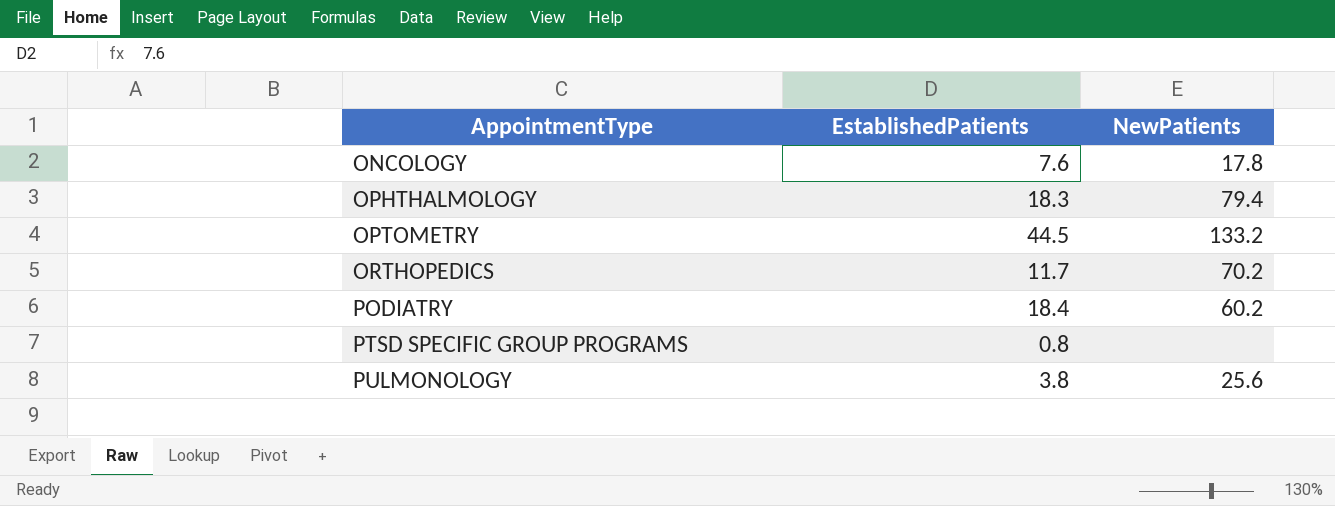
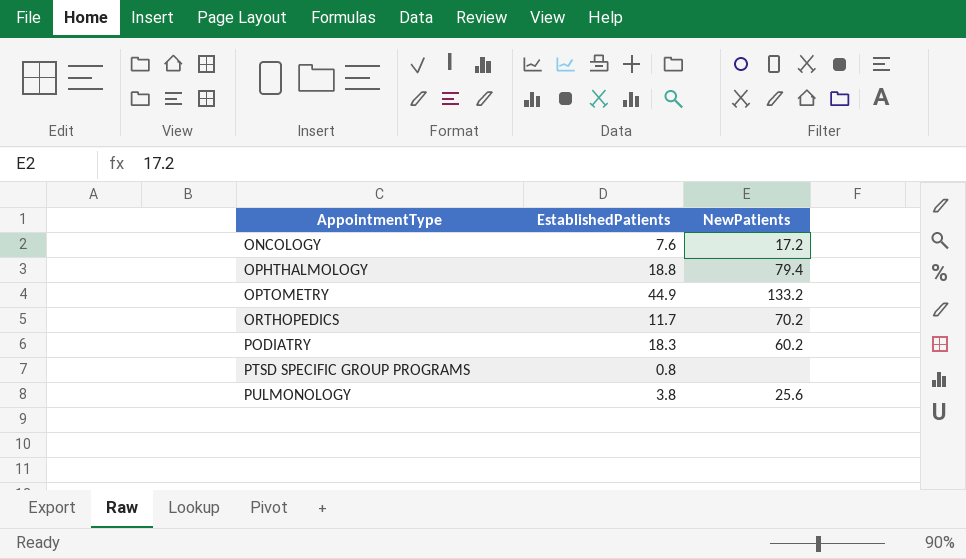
ONCOLOGY | NewPatients: 17.8 -> 17.2
OPHTHALMOLOGY | EstablishedPatients: 18.3 -> 18.8
OPTOMETRY | EstablishedPatients: 44.5 -> 44.9
PODIATRY | EstablishedPatients: 18.4 -> 18.3

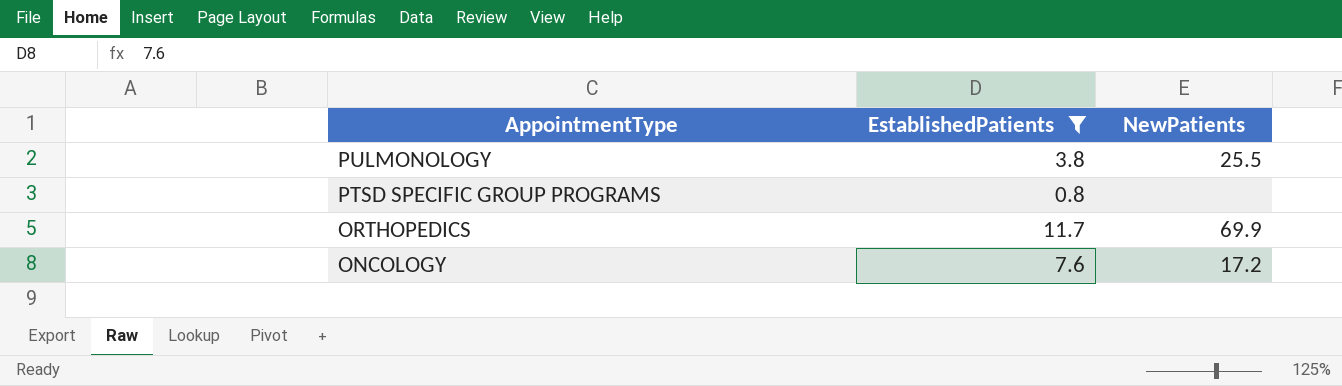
filter: none -> EstablishedPatients <= 11.7
row order: AppointmentType ascending -> AppointmentType descending
PULMONOLOGY | NewPatients: 25.6 -> 25.5
ORTHOPEDICS | NewPatients: 70.2 -> 69.9

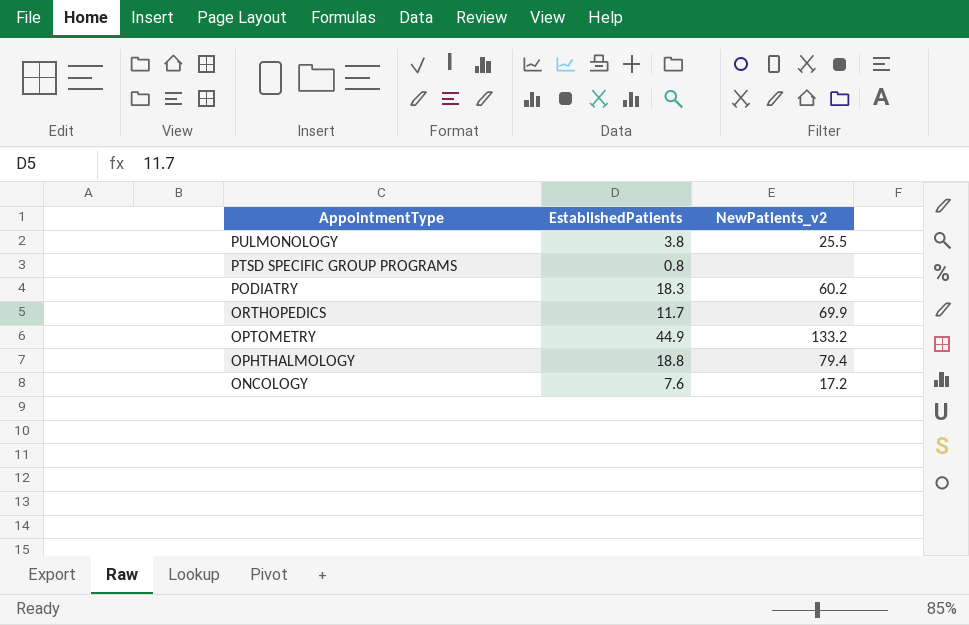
filter: EstablishedPatients <= 11.7 -> none
column name: NewPatients -> NewPatients_v2

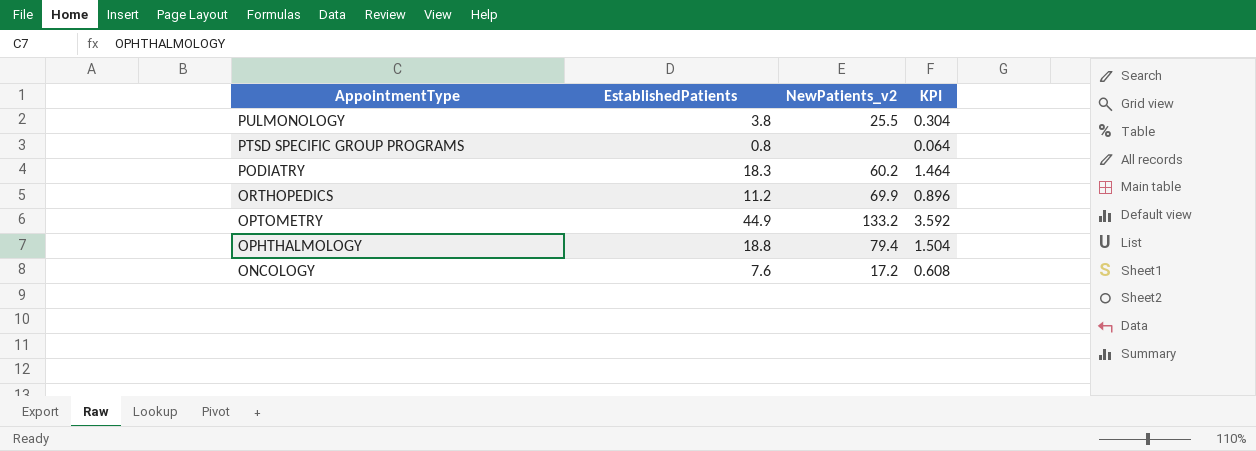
column KPI | formula: none -> [EstablishedPatients] * 0.08
ORTHOPEDICS | EstablishedPatients: 11.7 -> 11.2

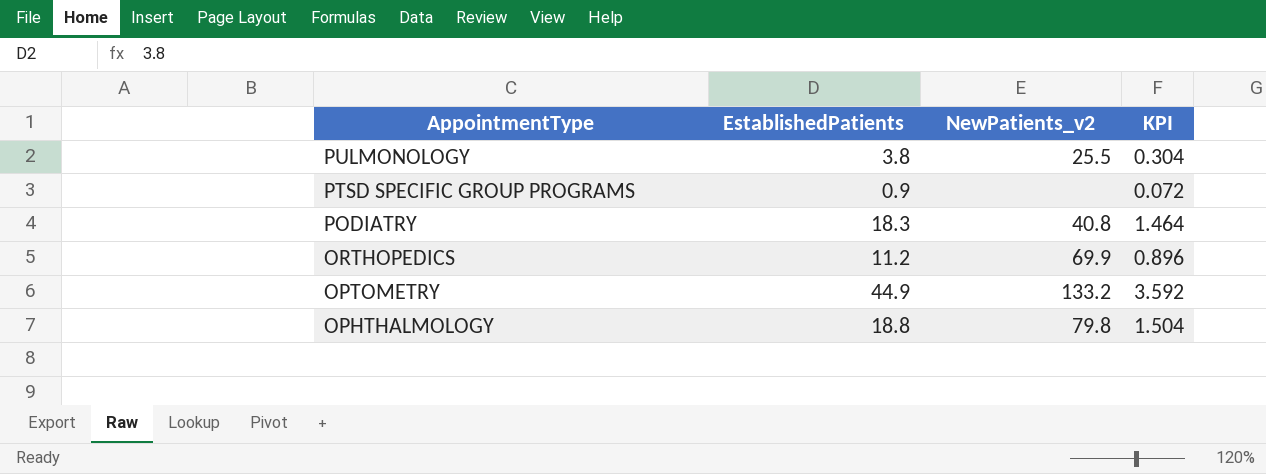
row ONCOLOGY: 7.6 | 17.2 | 0.608 -> none
PTSD SPECIFIC GROUP PROGRAMS | EstablishedPatients: 0.8 -> 0.9
PTSD SPECIFIC GROUP PROGRAMS | KPI: 0.064 -> 0.072
PODIATRY | NewPatients_v2: 60.2 -> 40.8
OPHTHALMOLOGY | NewPatients_v2: 79.4 -> 79.8

